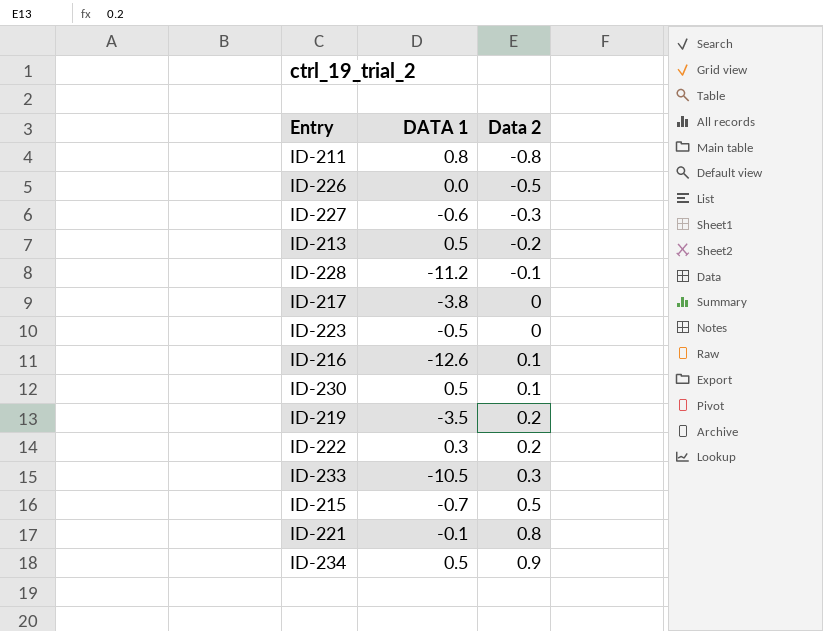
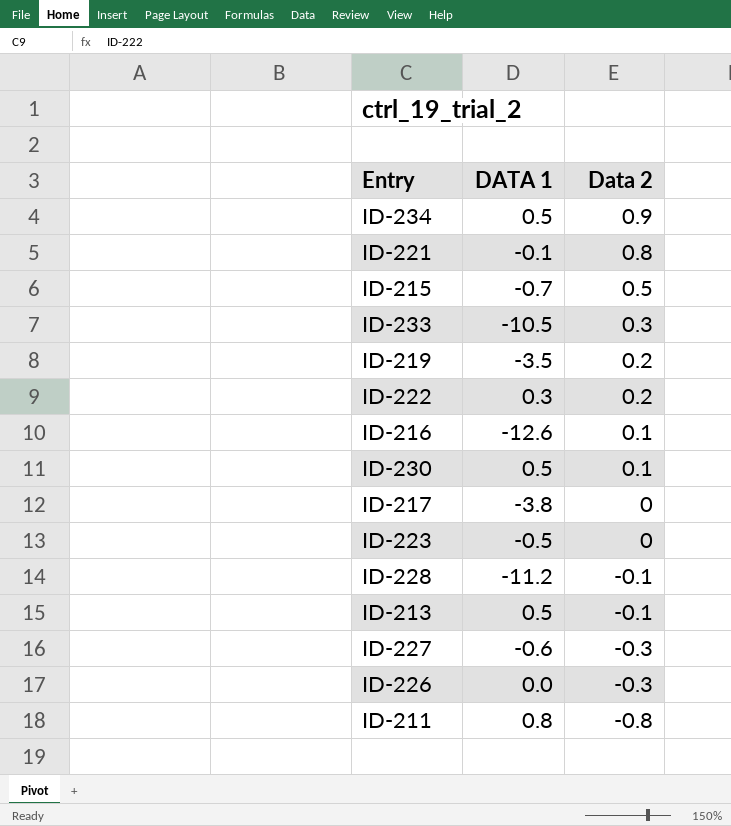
row order: Data 2 ascending -> Data 2 descending
ID-213 | Data 2: -0.2 -> -0.1
ID-226 | Data 2: -0.5 -> -0.3

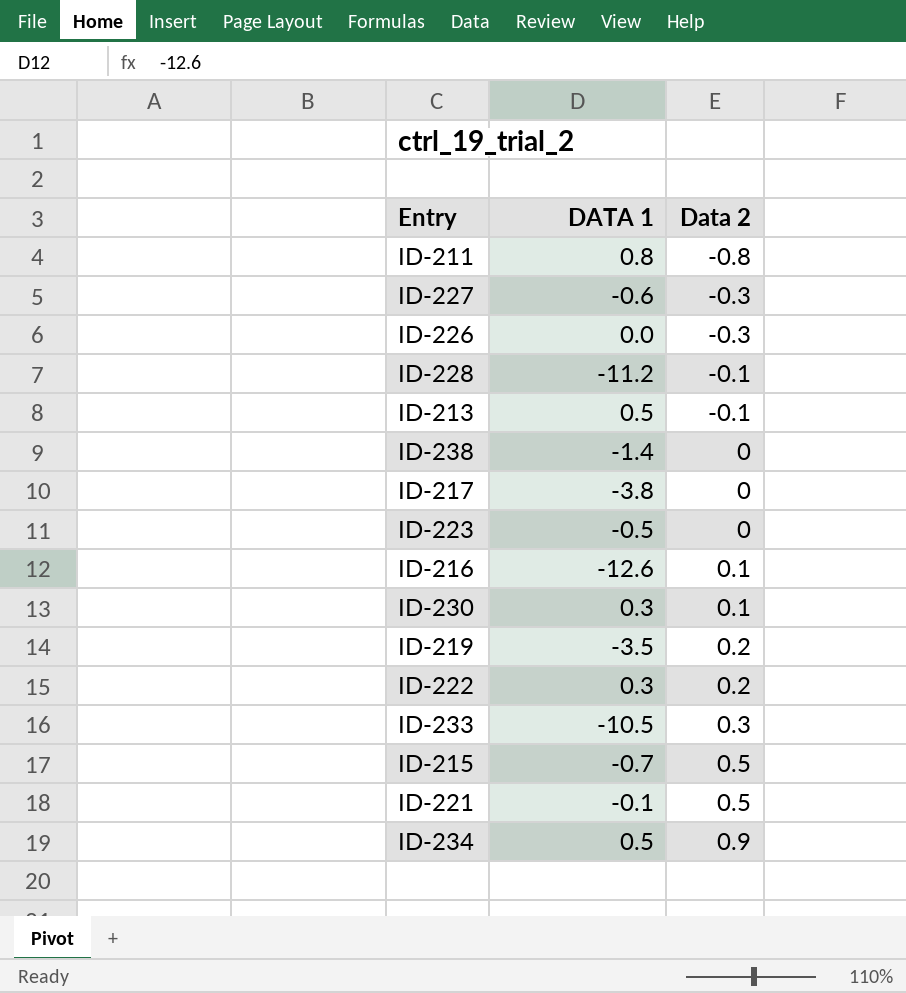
row order: Data 2 descending -> Data 2 ascending
row ID-238: none -> -1.4 | 0
ID-230 | DATA 1: 0.5 -> 0.3
ID-221 | Data 2: 0.8 -> 0.5

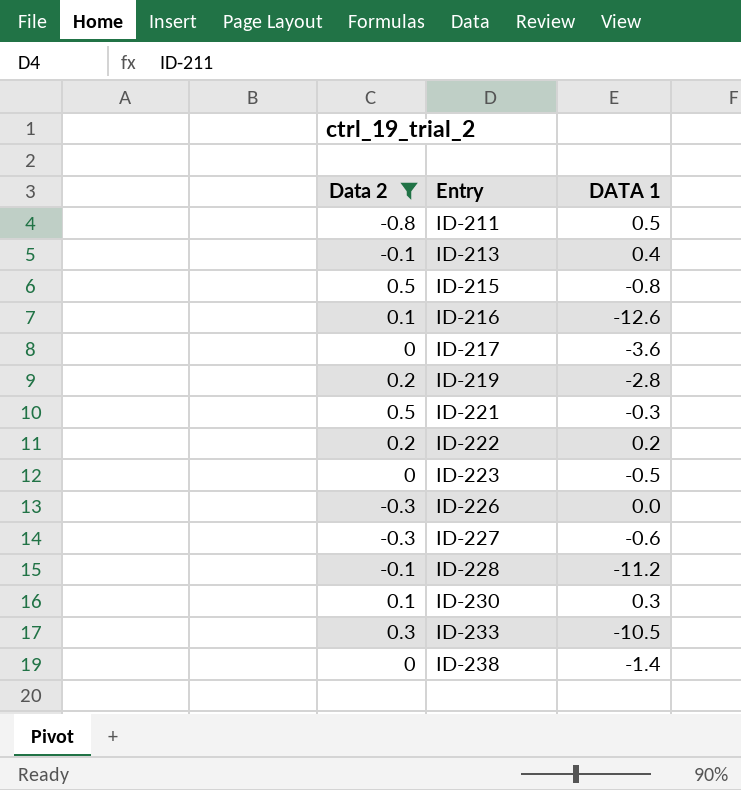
filter: none -> Data 2 != 0.9
row order: Data 2 ascending -> Entry ascending
column Data 2 | position: 3 -> 1
ID-211 | DATA 1: 0.8 -> 0.5
ID-213 | DATA 1: 0.5 -> 0.4
ID-215 | DATA 1: -0.7 -> -0.8
ID-217 | DATA 1: -3.8 -> -3.6
ID-219 | DATA 1: -3.5 -> -2.8
ID-221 | DATA 1: -0.1 -> -0.3
ID-222 | DATA 1: 0.3 -> 0.2

